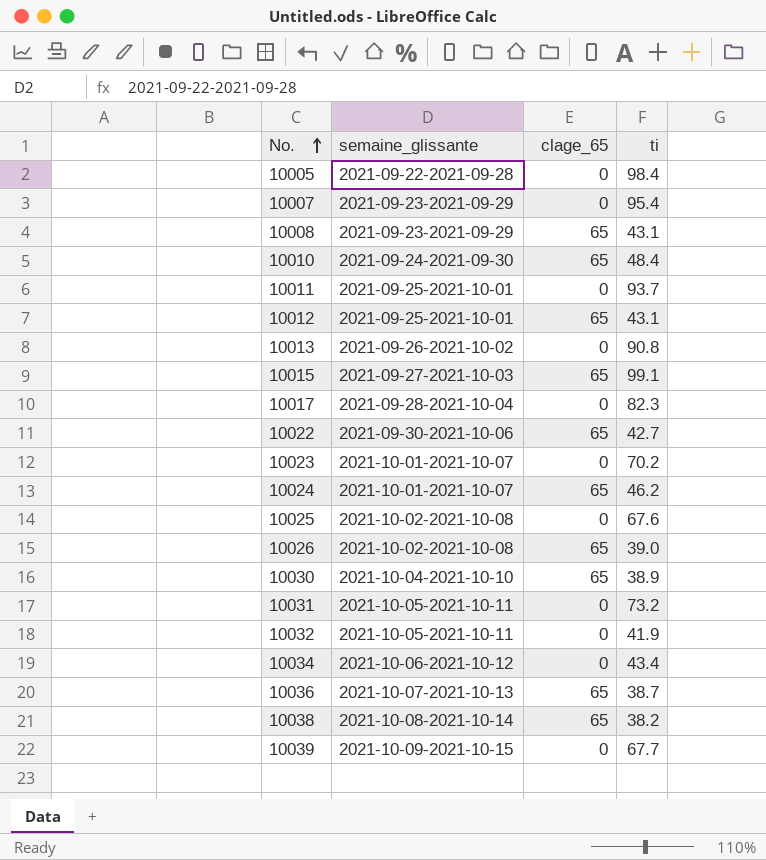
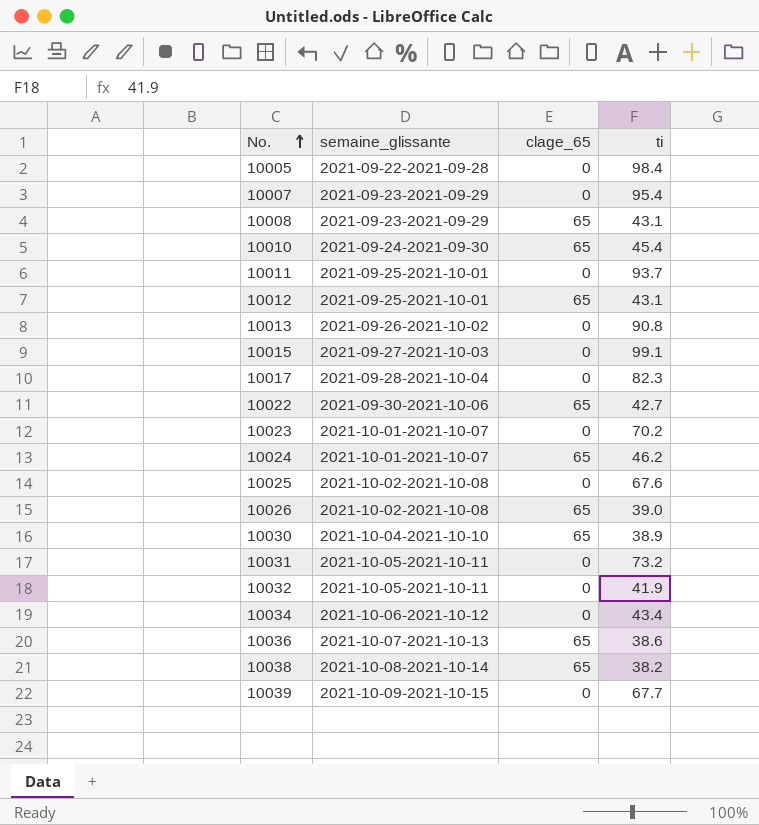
10010 | ti: 48.4 -> 45.4
10015 | clage_65: 65 -> 0
10036 | ti: 38.7 -> 38.6

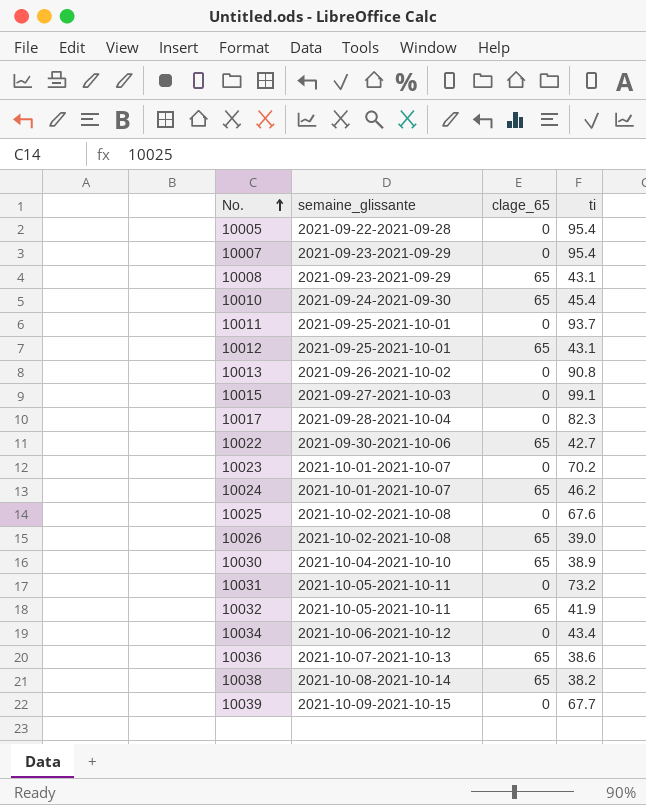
10005 | ti: 98.4 -> 95.4
10032 | clage_65: 0 -> 65

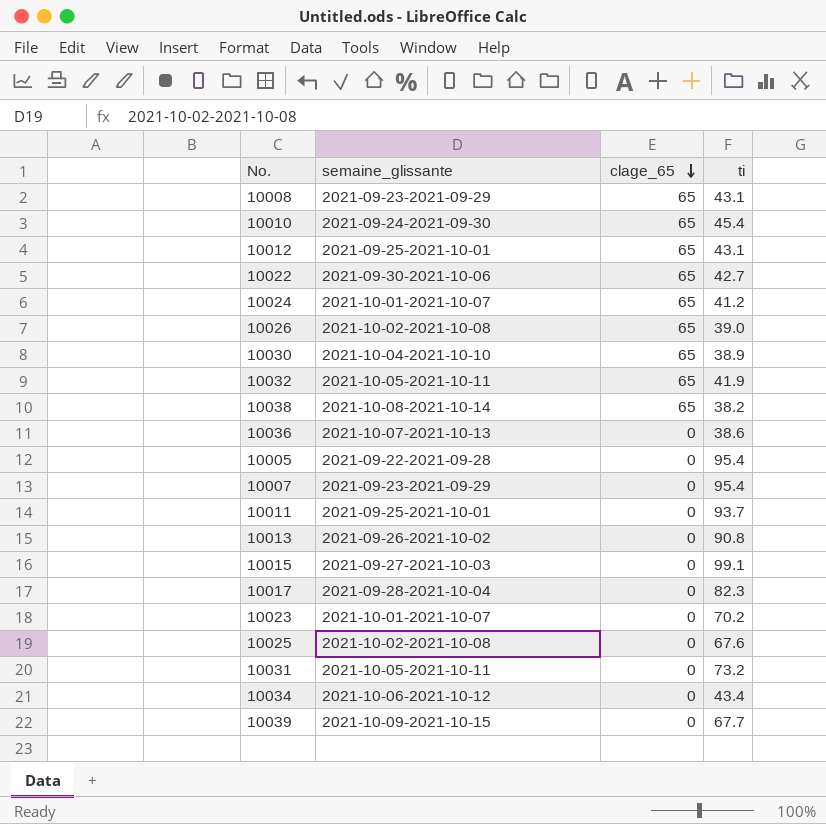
row order: No. ascending -> clage_65 descending
10024 | ti: 46.2 -> 41.2
10036 | clage_65: 65 -> 0

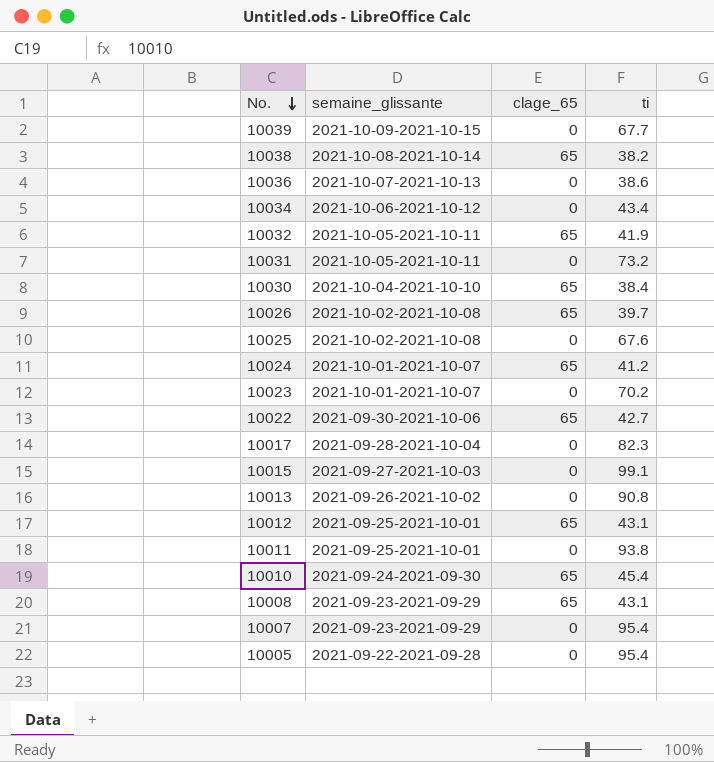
row order: clage_65 descending -> No. descending
10030 | ti: 38.9 -> 38.4
10026 | ti: 39.0 -> 39.7
10011 | ti: 93.7 -> 93.8

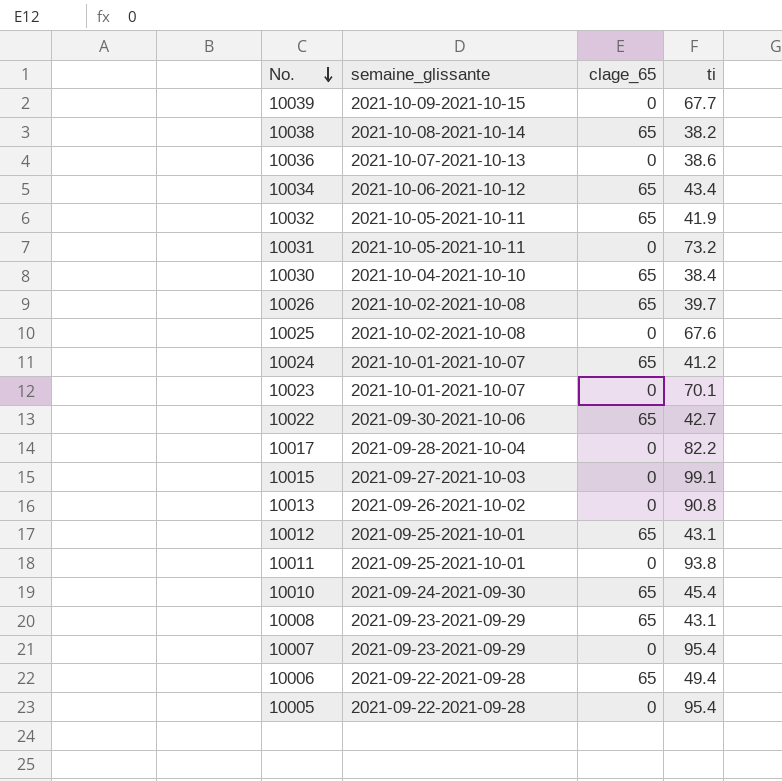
10034 | clage_65: 0 -> 65
10023 | ti: 70.2 -> 70.1
10017 | ti: 82.3 -> 82.2
row 10006: none -> 2021-09-22-2021-09-28 | 65 | 49.4

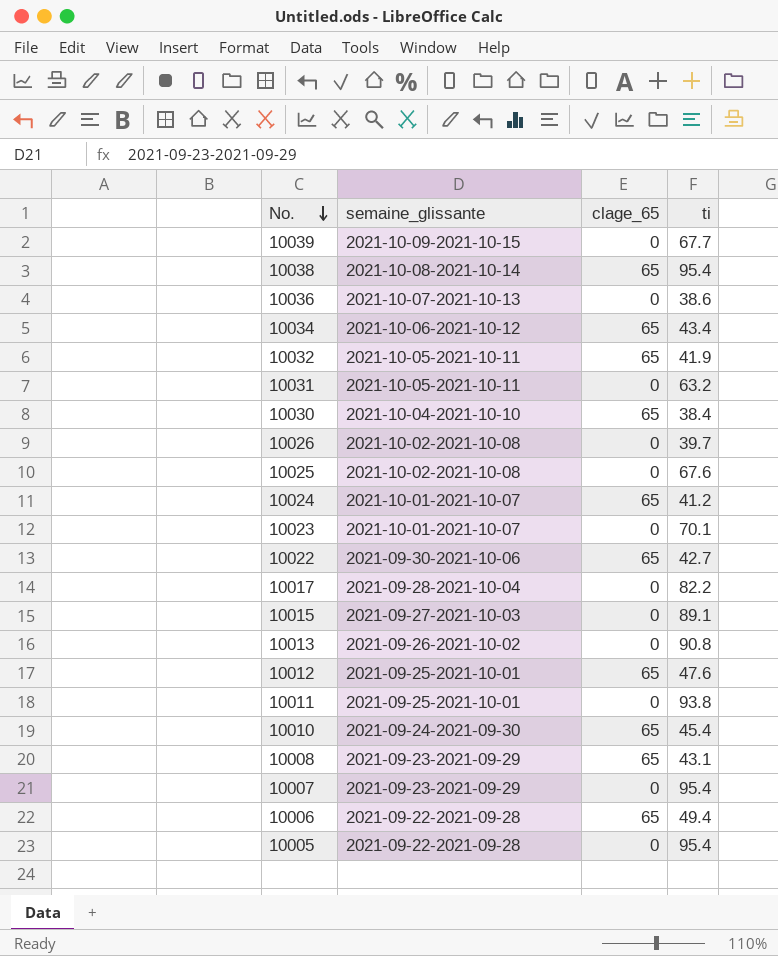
10038 | ti: 38.2 -> 95.4
10031 | ti: 73.2 -> 63.2
10026 | clage_65: 65 -> 0
10015 | ti: 99.1 -> 89.1
10012 | ti: 43.1 -> 47.6

